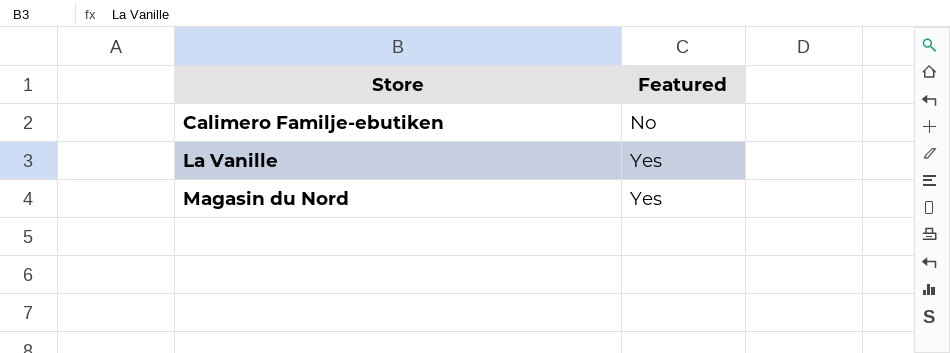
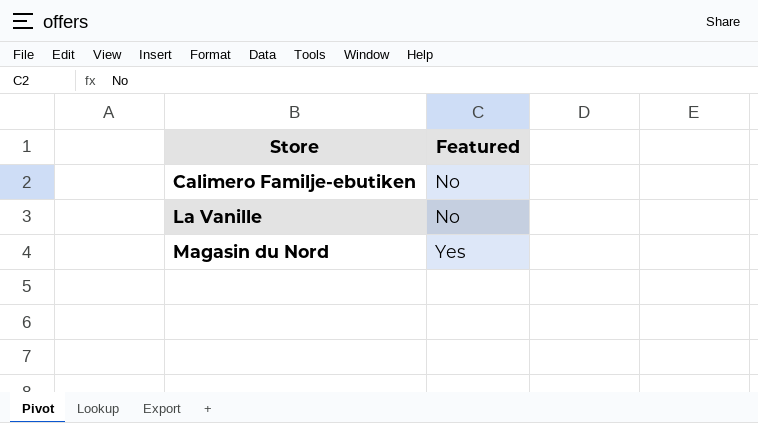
La Vanille | Featured: Yes -> No

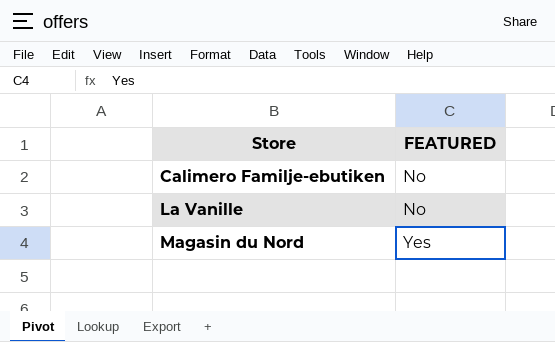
column name: Featured -> FEATURED

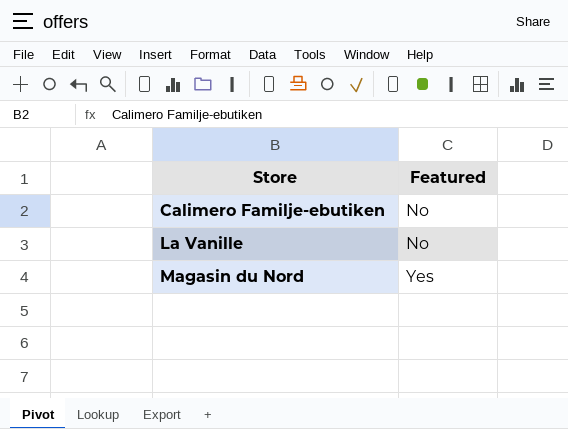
column name: FEATURED -> Featured

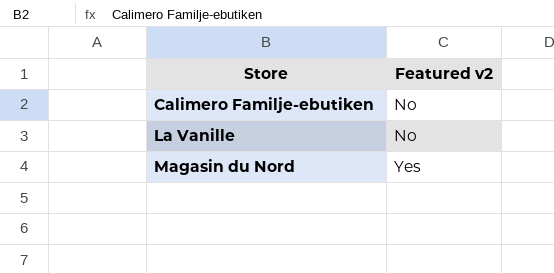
column name: Featured -> Featured v2

